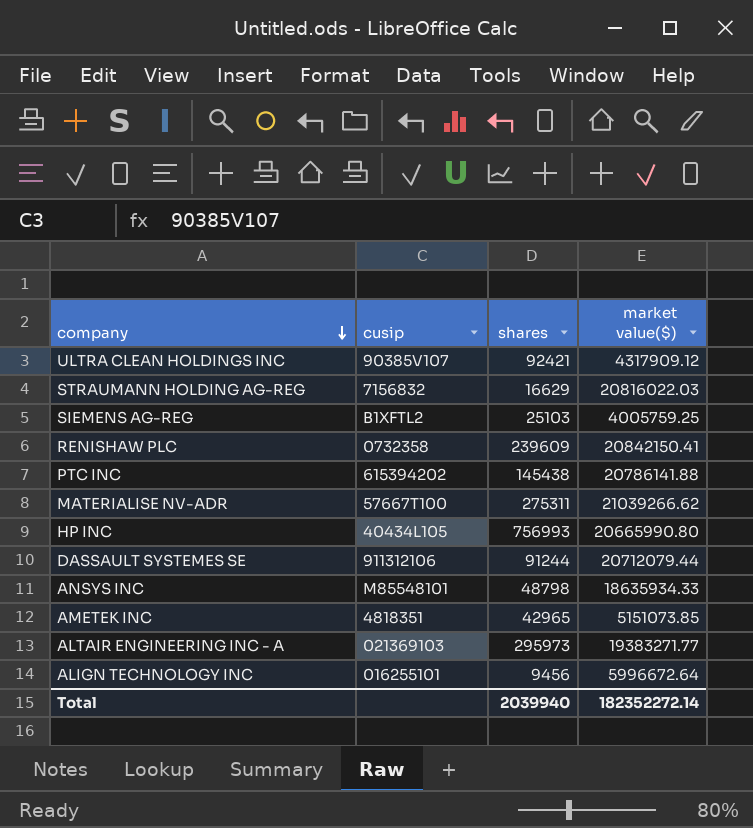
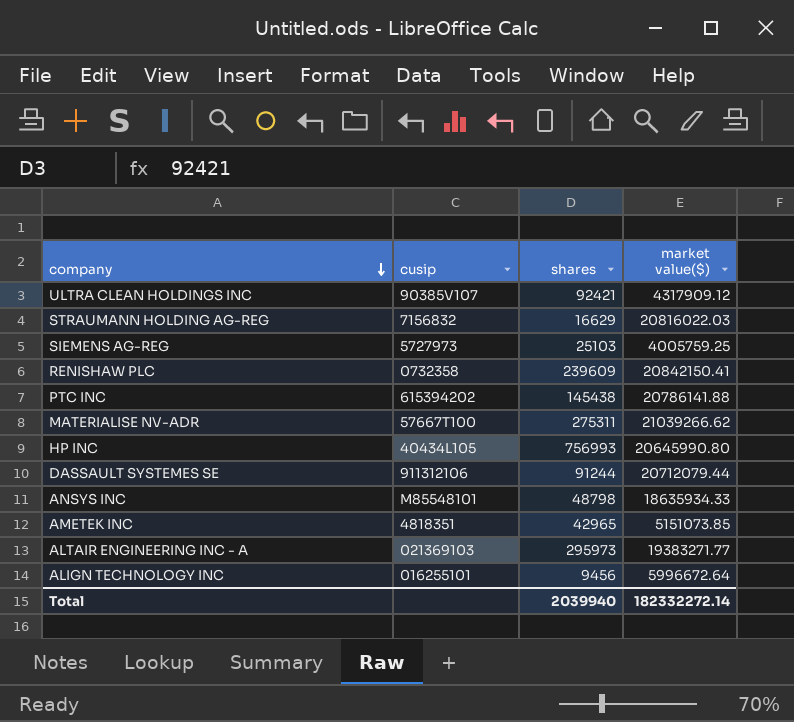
SIEMENS AG-REG | cusip: B1XFTL2 -> 5727973
HP INC | market value($): 20665990.80 -> 20645990.80
Total | market value($): 182352272.14 -> 182332272.14

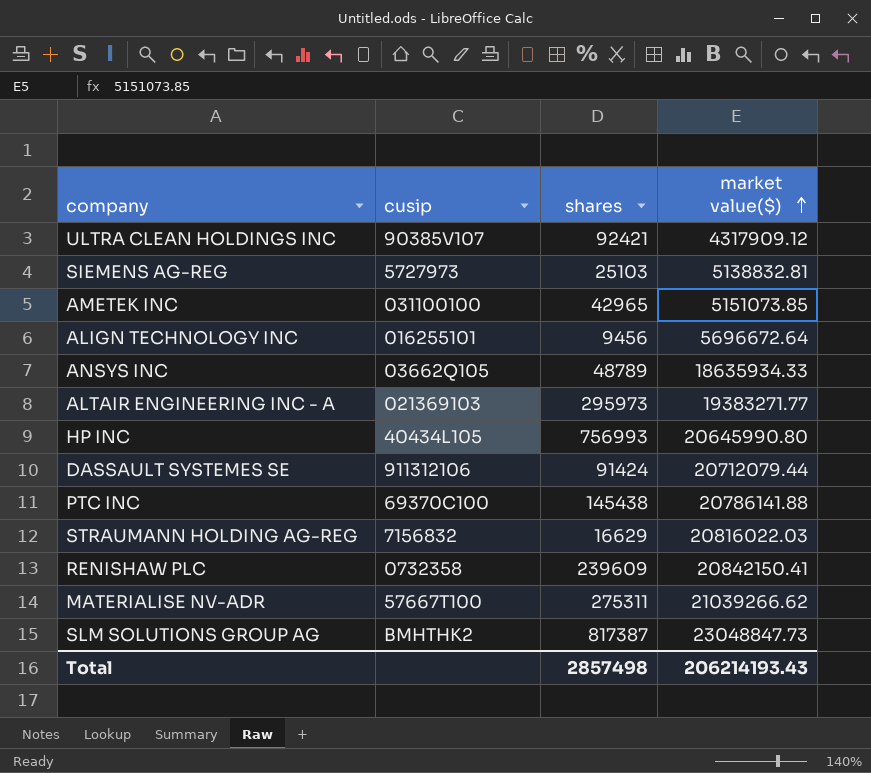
row order: company descending -> market value($) ascending
SIEMENS AG-REG | market value($): 4005759.25 -> 5138832.81
AMETEK INC | cusip: 4818351 -> 031100100
ALIGN TECHNOLOGY INC | market value($): 5996672.64 -> 5696672.64
ANSYS INC | cusip: M85548101 -> 03662Q105
ANSYS INC | shares: 48798 -> 48789
DASSAULT SYSTEMES SE | shares: 91244 -> 91424
PTC INC | cusip: 615394202 -> 69370C100
row SLM SOLUTIONS GROUP AG: none -> BMHTHK2 | 817387 | 23048847.73
Total | shares: 2039940 -> 2857498
Total | market value($): 182332272.14 -> 206214193.43

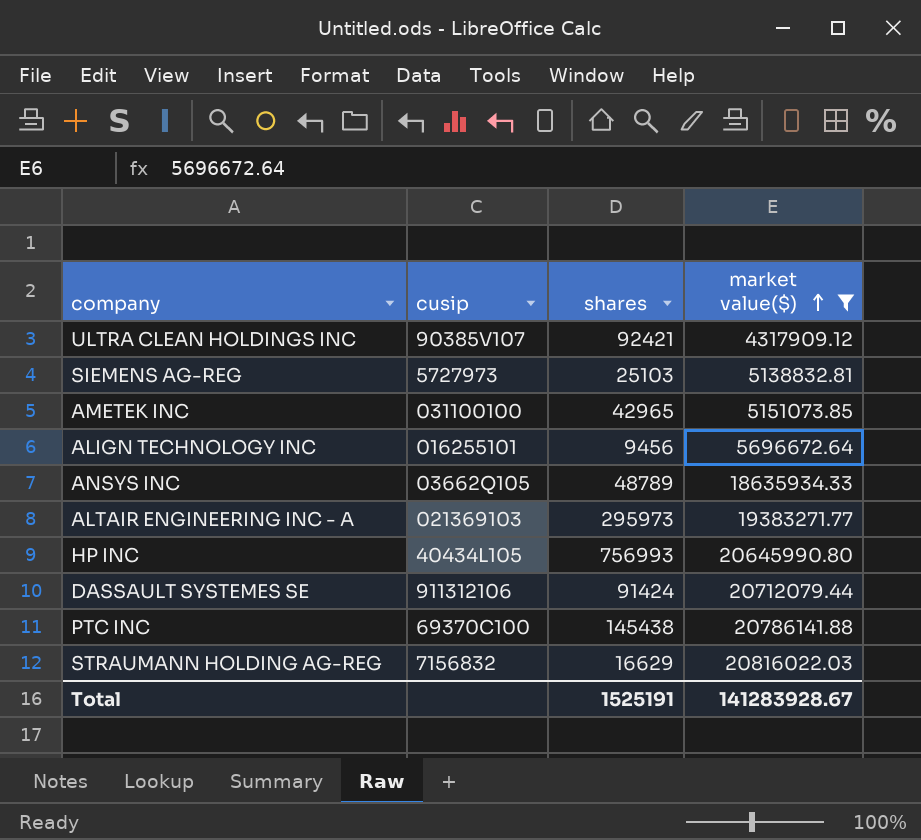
filter: none -> market value($) <= 20816022.03
Total | shares: 2857498 -> 1525191
Total | market value($): 206214193.43 -> 141283928.67

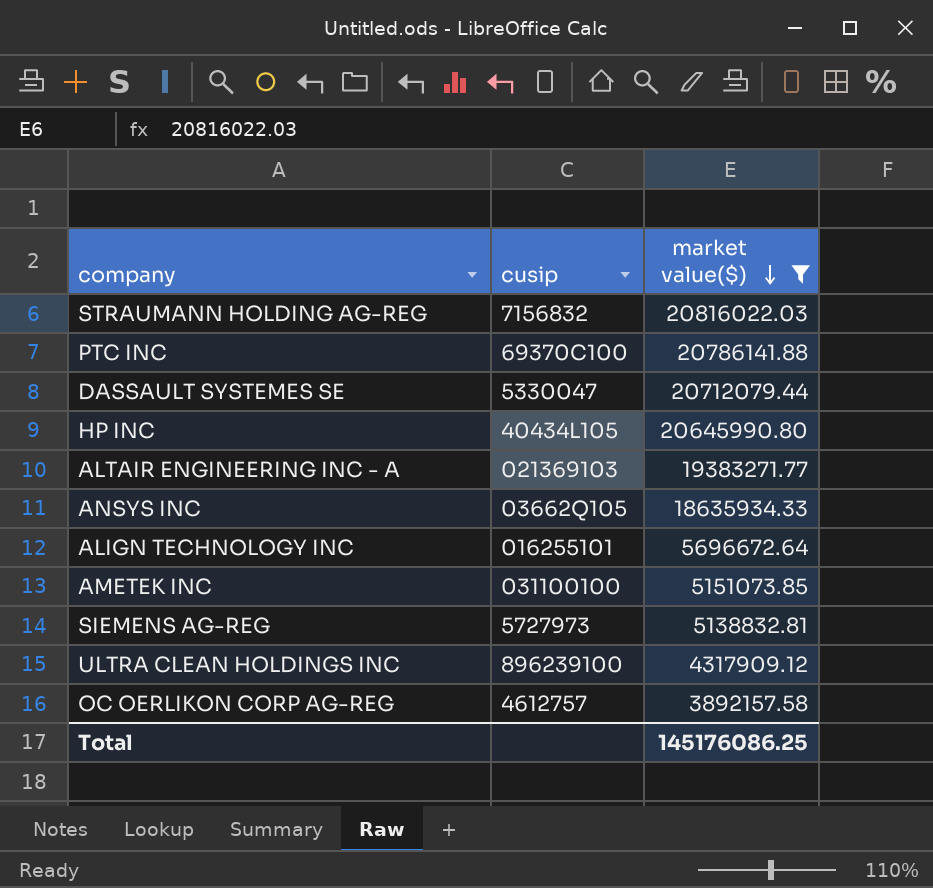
row order: market value($) ascending -> market value($) descending
column shares | position: 3 -> none
DASSAULT SYSTEMES SE | cusip: 911312106 -> 5330047
ULTRA CLEAN HOLDINGS INC | cusip: 90385V107 -> 896239100
row OC OERLIKON CORP AG-REG: none -> 4612757 | 3892157.58
Total | market value($): 141283928.67 -> 145176086.25

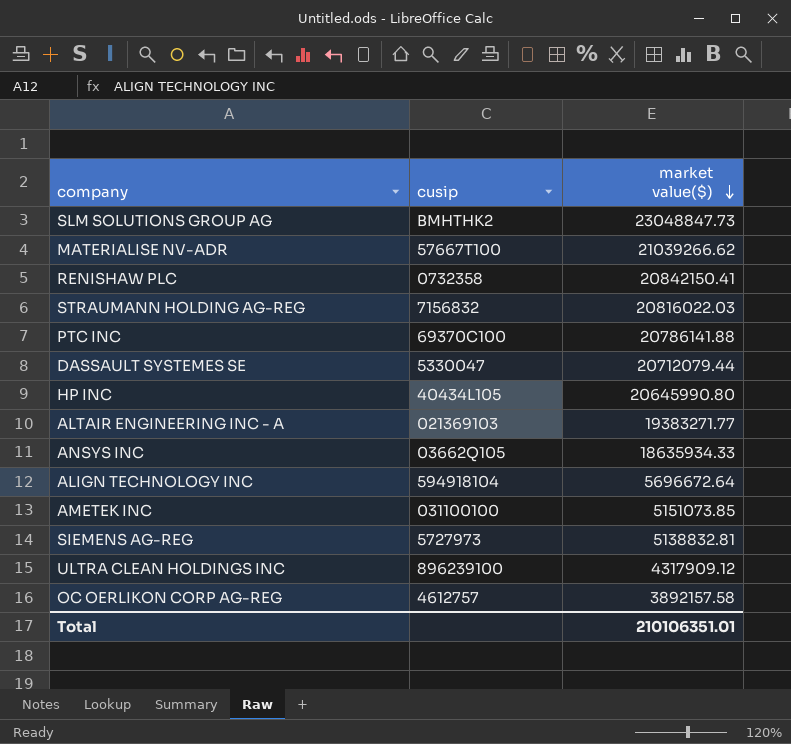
filter: market value($) <= 20816022.03 -> none
ALIGN TECHNOLOGY INC | cusip: 016255101 -> 594918104
Total | market value($): 145176086.25 -> 210106351.01

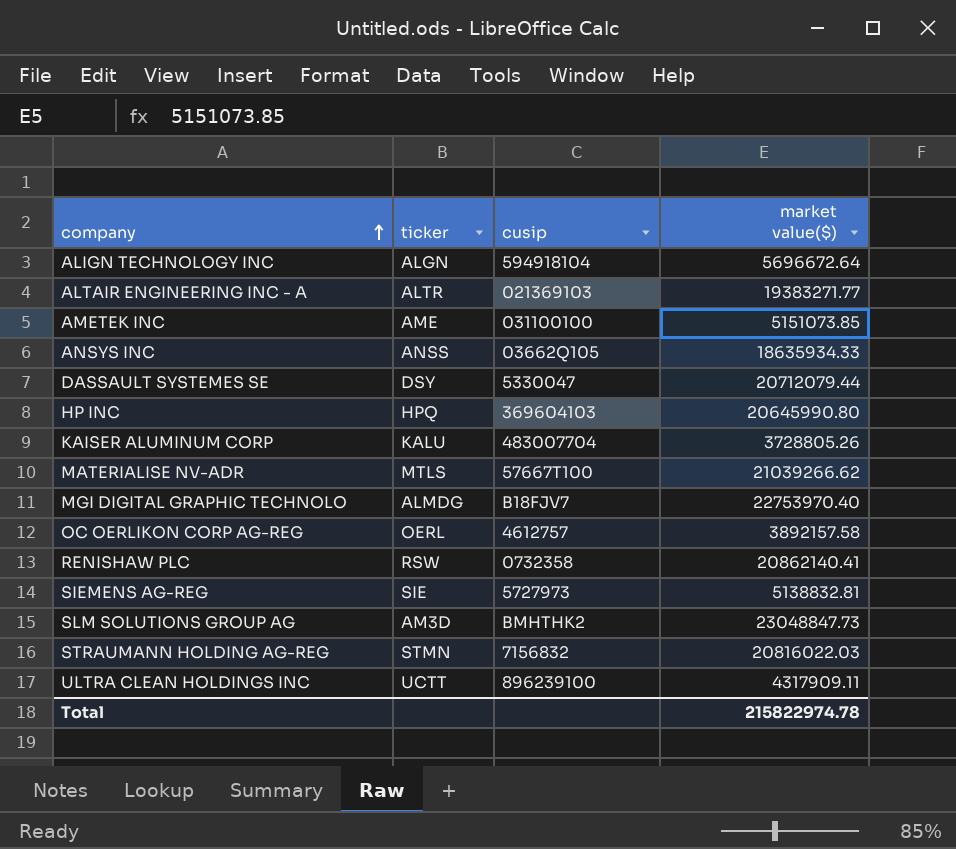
row order: market value($) descending -> company ascending
column ticker | position: none -> 2
row PTC INC: 69370C100 | 20786141.88 -> none
HP INC | cusip: 40434L105 -> 369604103
row KAISER ALUMINUM CORP: none -> KALU | 483007704 | 3728805.26
row MGI DIGITAL GRAPHIC TECHNOLO: none -> ALMDG | B18FJV7 | 22753970.40
RENISHAW PLC | market value($): 20842150.41 -> 20862140.41
ULTRA CLEAN HOLDINGS INC | market value($): 4317909.12 -> 4317909.11
Total | market value($): 210106351.01 -> 215822974.78

